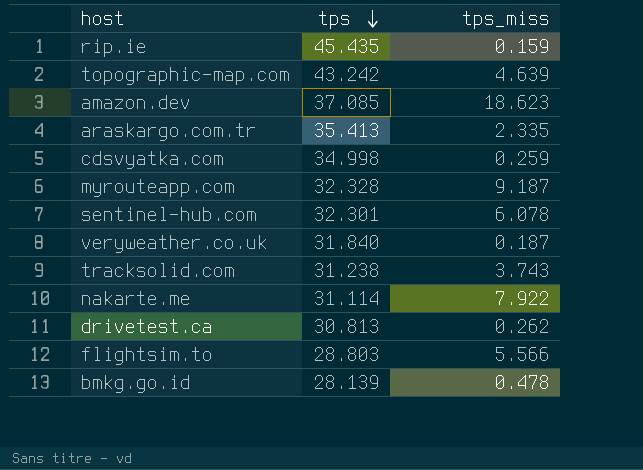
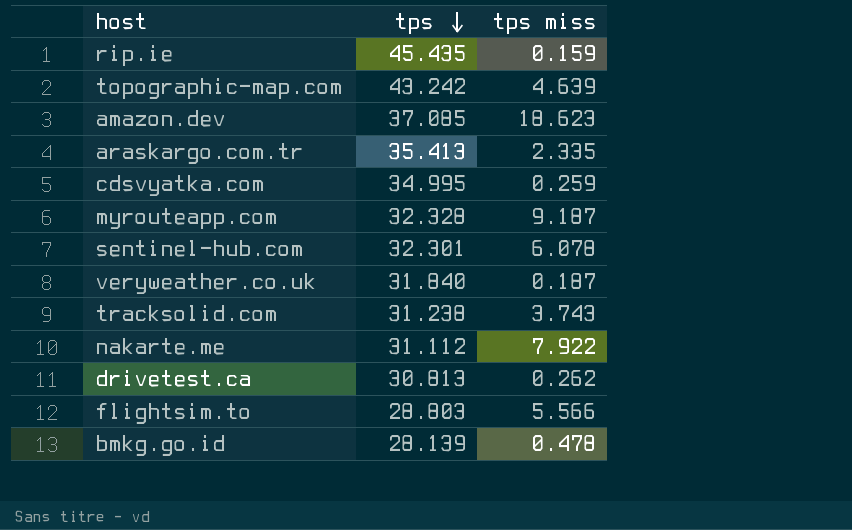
column name: tps_miss -> tps miss
cdsvyatka.com | tps: 34.998 -> 34.995
nakarte.me | tps: 31.114 -> 31.112

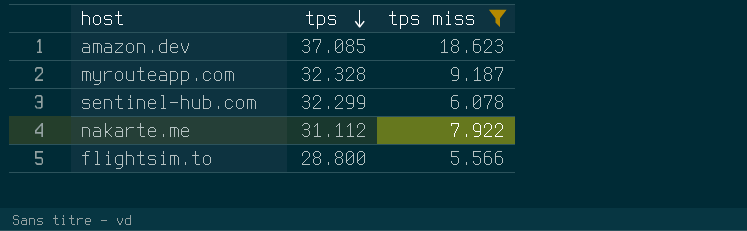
filter: none -> tps miss >= 5.566
sentinel-hub.com | tps: 32.301 -> 32.299
flightsim.to | tps: 28.803 -> 28.800

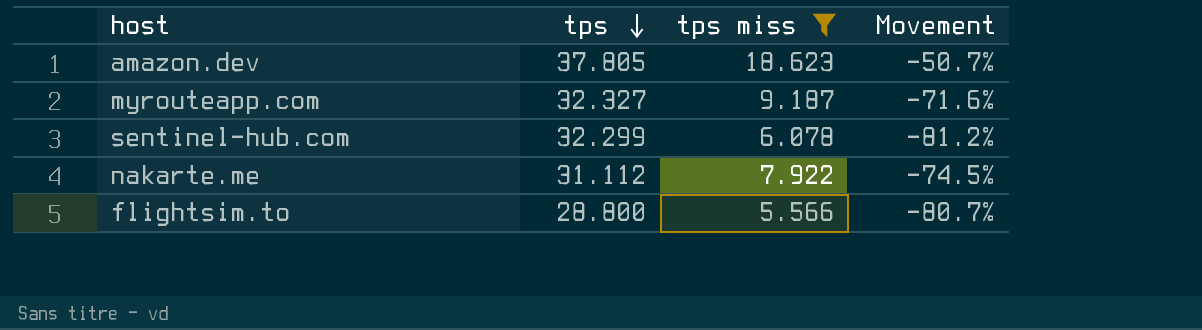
column Movement | formula: none -> ([tps miss] - [tps]) / [tps]
amazon.dev | tps: 37.085 -> 37.805
myrouteapp.com | tps: 32.328 -> 32.327

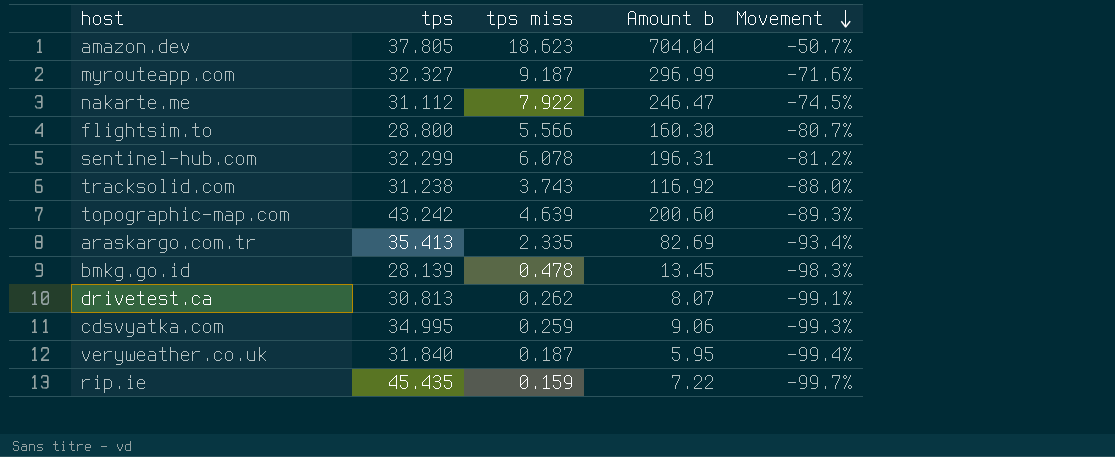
filter: tps miss >= 5.566 -> none
row order: tps descending -> Movement descending
column Amount b | formula: none -> [tps] * [tps miss]

